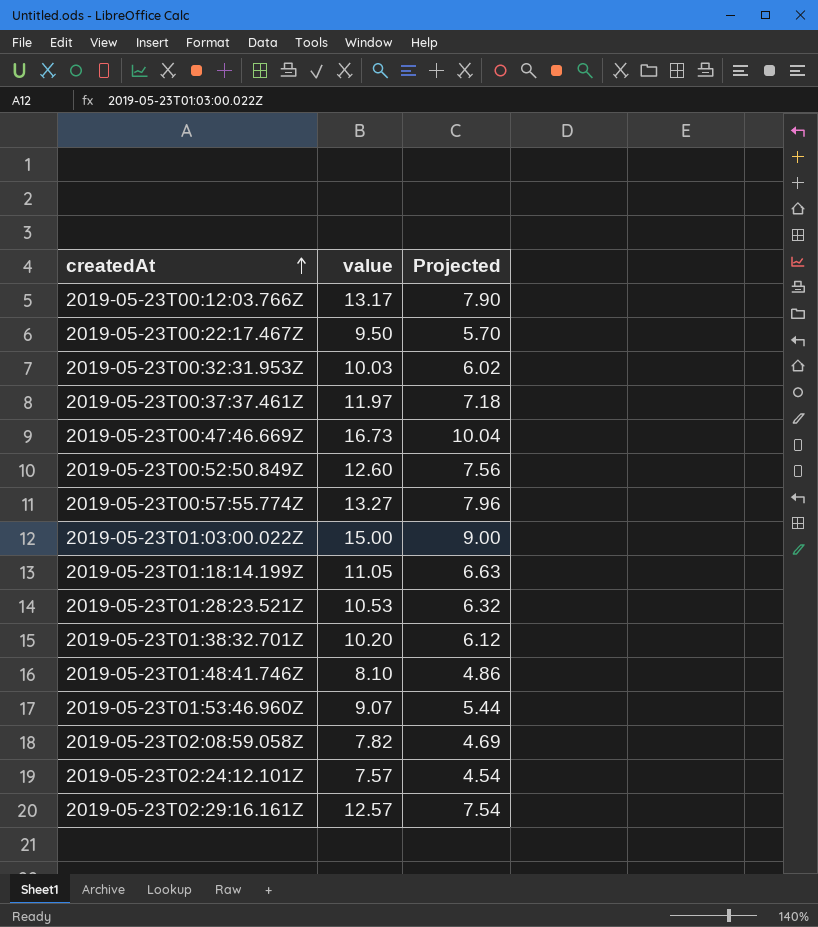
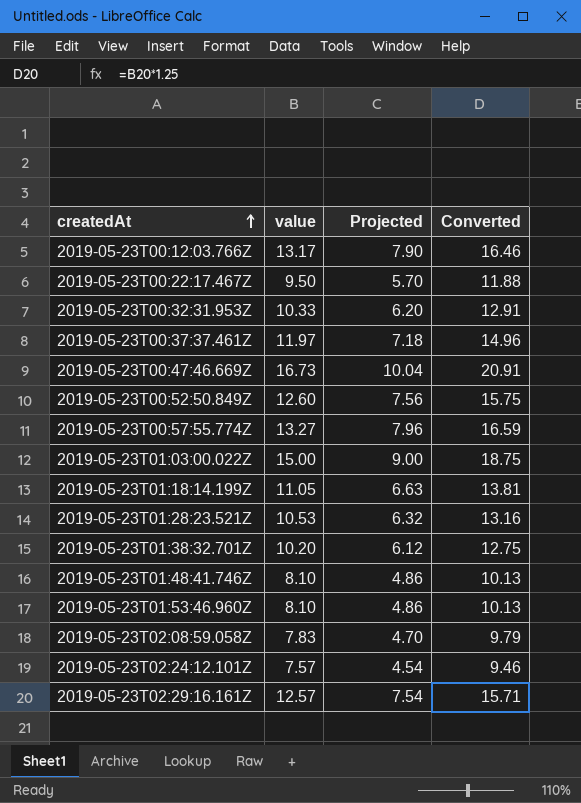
column Converted | formula: none -> [value] * 1.25
2019-05-23T00:32:31.953Z | value: 10.03 -> 10.33
2019-05-23T00:32:31.953Z | Projected: 6.02 -> 6.20
2019-05-23T01:53:46.960Z | value: 9.07 -> 8.10
2019-05-23T01:53:46.960Z | Projected: 5.44 -> 4.86
2019-05-23T02:08:59.058Z | value: 7.82 -> 7.83
2019-05-23T02:08:59.058Z | Projected: 4.69 -> 4.70

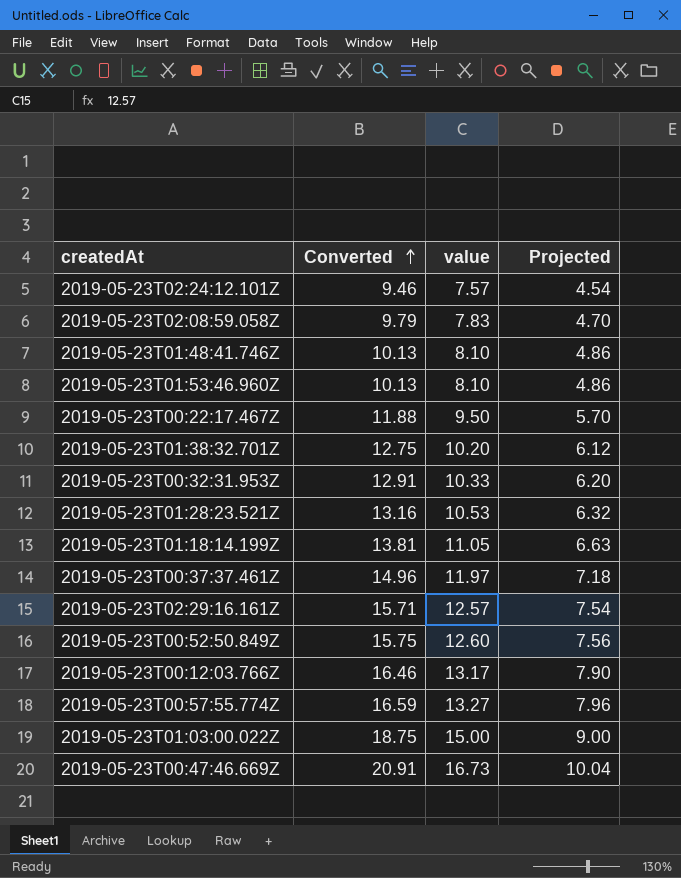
row order: createdAt ascending -> Converted ascending
column Converted | position: 4 -> 2

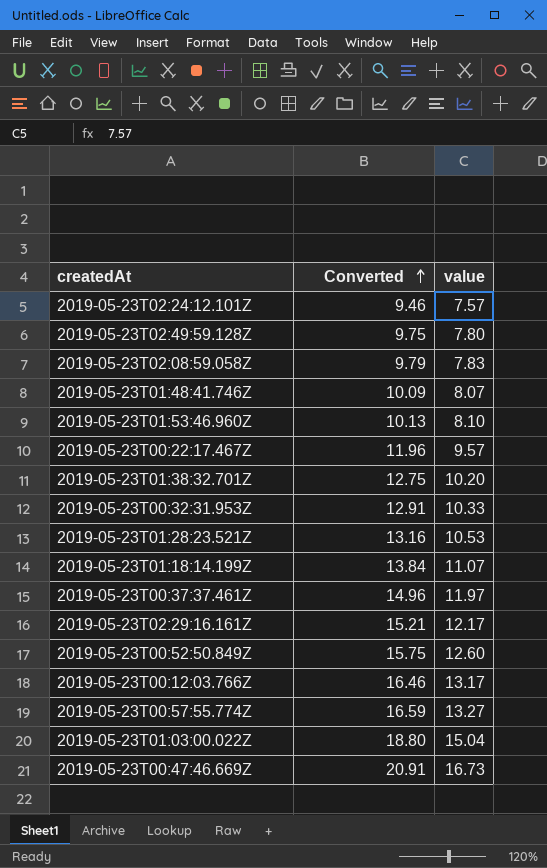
column Projected | formula: [value] * 0.6 -> none
row 2019-05-23T02:49:59.128Z: none -> 9.75 | 7.80
2019-05-23T01:48:41.746Z | Converted: 10.13 -> 10.09
2019-05-23T01:48:41.746Z | value: 8.10 -> 8.07
2019-05-23T00:22:17.467Z | Converted: 11.88 -> 11.96
2019-05-23T00:22:17.467Z | value: 9.50 -> 9.57
2019-05-23T01:18:14.199Z | Converted: 13.81 -> 13.84
2019-05-23T01:18:14.199Z | value: 11.05 -> 11.07
2019-05-23T02:29:16.161Z | Converted: 15.71 -> 15.21
2019-05-23T02:29:16.161Z | value: 12.57 -> 12.17
2019-05-23T01:03:00.022Z | Converted: 18.75 -> 18.80
2019-05-23T01:03:00.022Z | value: 15.00 -> 15.04

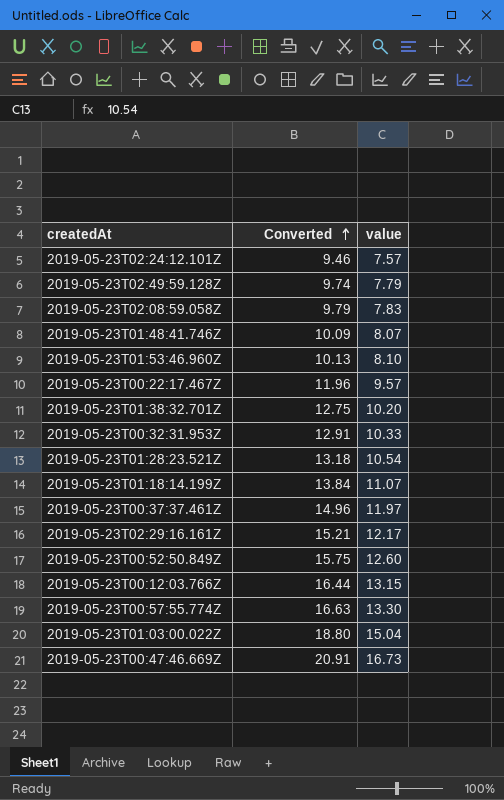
2019-05-23T02:49:59.128Z | Converted: 9.75 -> 9.74
2019-05-23T02:49:59.128Z | value: 7.80 -> 7.79
2019-05-23T01:28:23.521Z | Converted: 13.16 -> 13.18
2019-05-23T01:28:23.521Z | value: 10.53 -> 10.54
2019-05-23T00:12:03.766Z | Converted: 16.46 -> 16.44
2019-05-23T00:12:03.766Z | value: 13.17 -> 13.15
2019-05-23T00:57:55.774Z | Converted: 16.59 -> 16.63
2019-05-23T00:57:55.774Z | value: 13.27 -> 13.30

